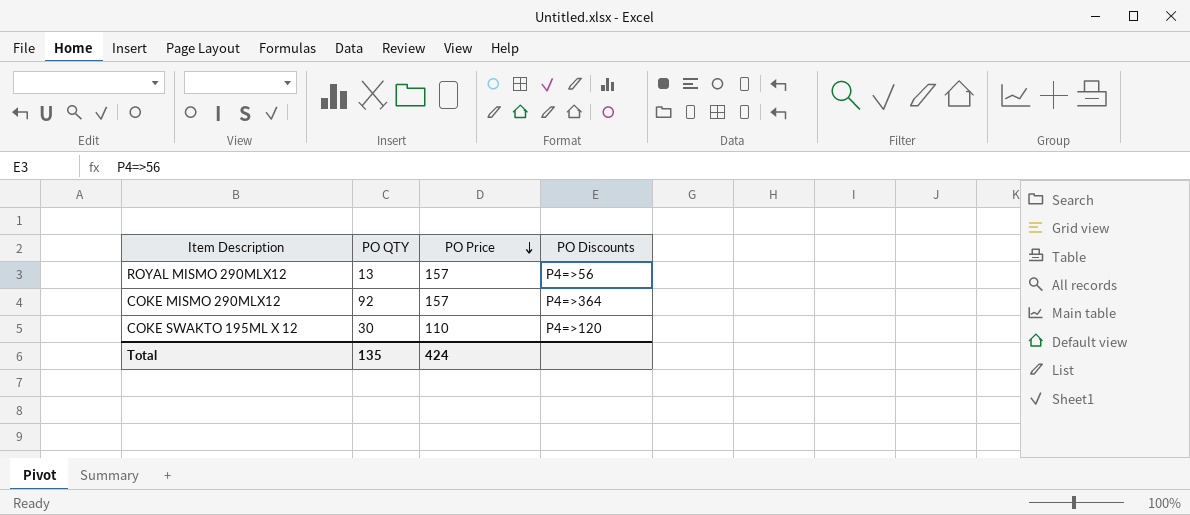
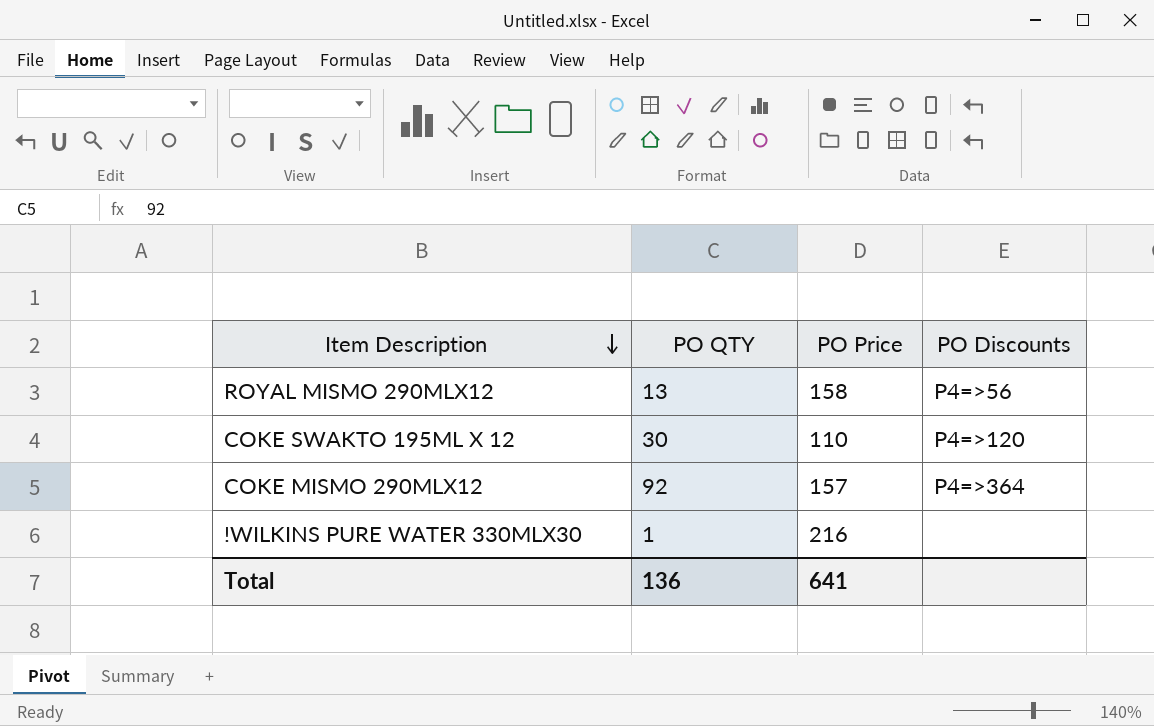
row order: PO Price descending -> Item Description descending
ROYAL MISMO 290MLX12 | PO Price: 157 -> 158
row !WILKINS PURE WATER 330MLX30: none -> 1 | 216 | none
Total | PO QTY: 135 -> 136
Total | PO Price: 424 -> 641

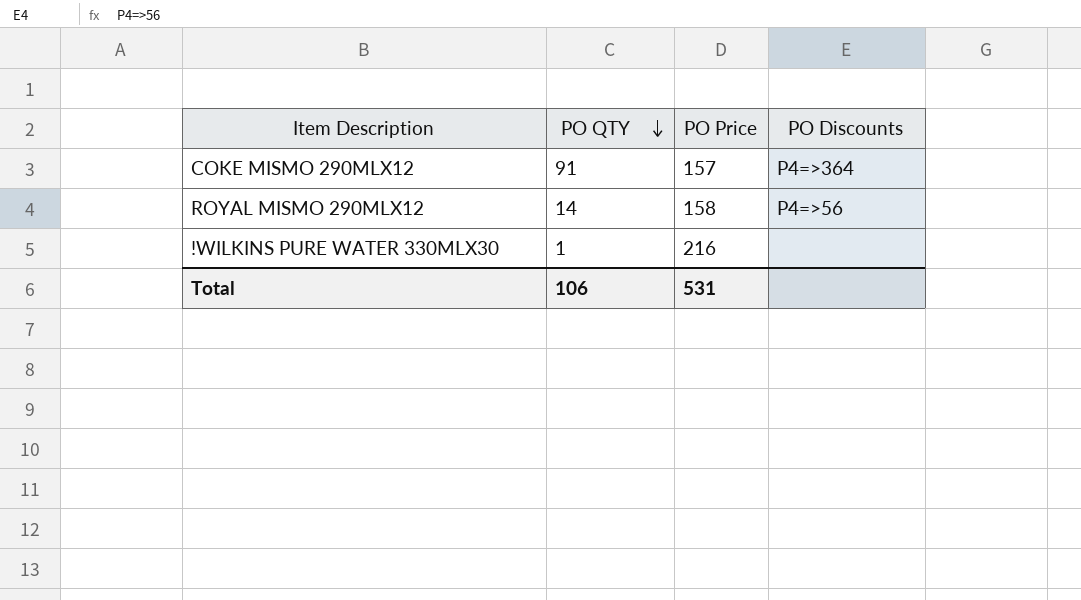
row order: Item Description descending -> PO QTY descending
row COKE SWAKTO 195ML X 12: 30 | 110 | P4=>120 -> none
COKE MISMO 290MLX12 | PO QTY: 92 -> 91
ROYAL MISMO 290MLX12 | PO QTY: 13 -> 14
Total | PO QTY: 136 -> 106
Total | PO Price: 641 -> 531

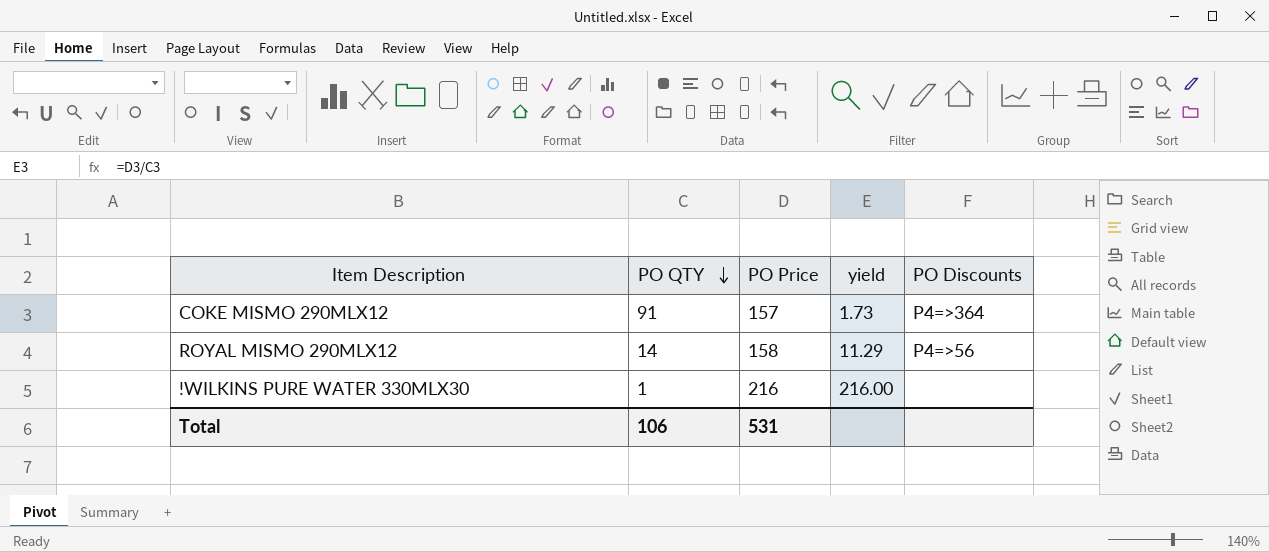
column yield | formula: none -> [PO Price] / [PO QTY]

